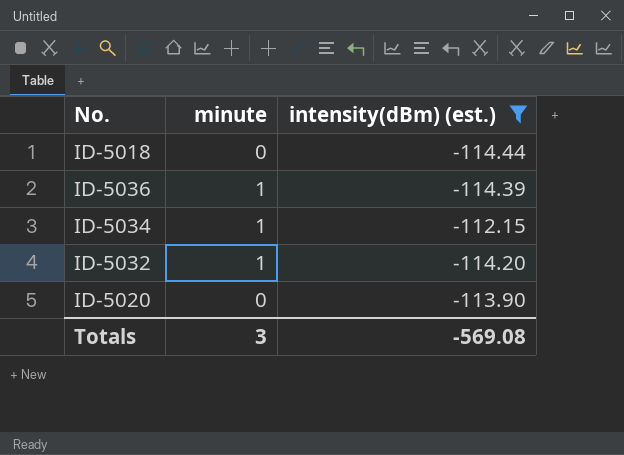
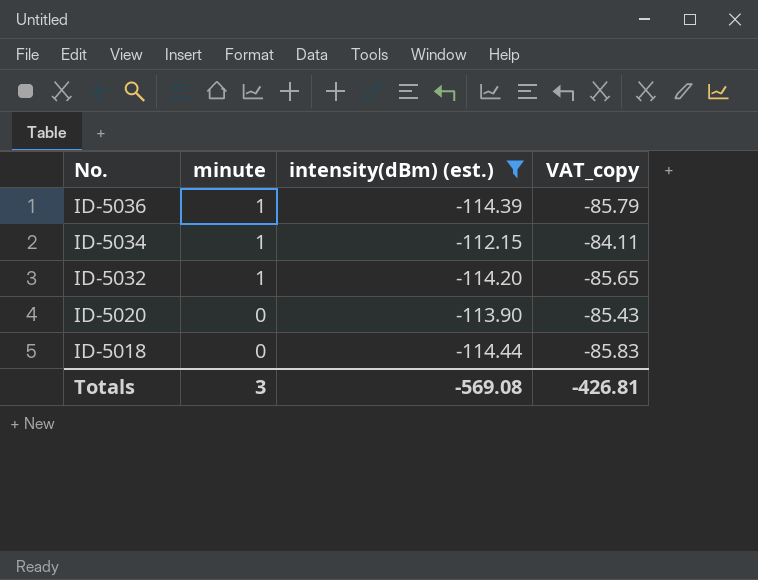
row order: none -> No. descending
column VAT_copy | formula: none -> [intensity(dBm) (est.)] * 0.75

